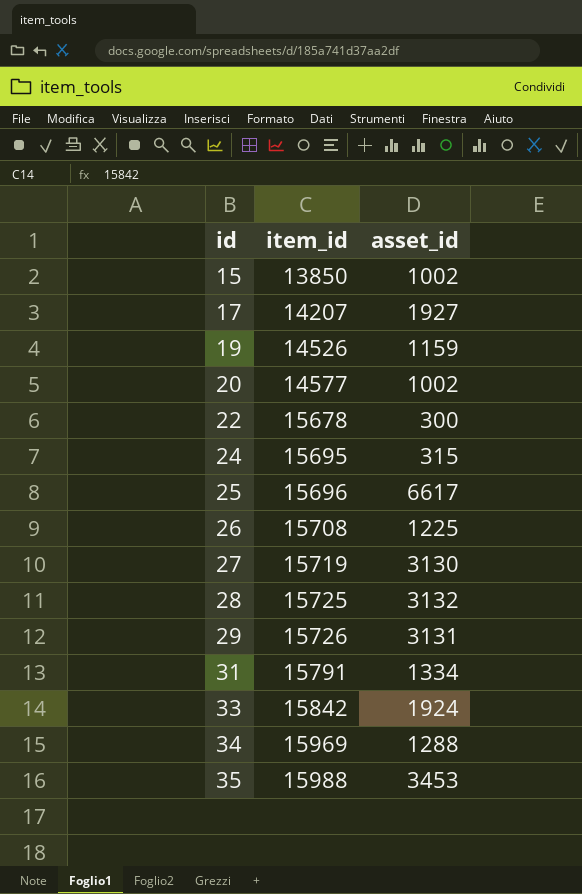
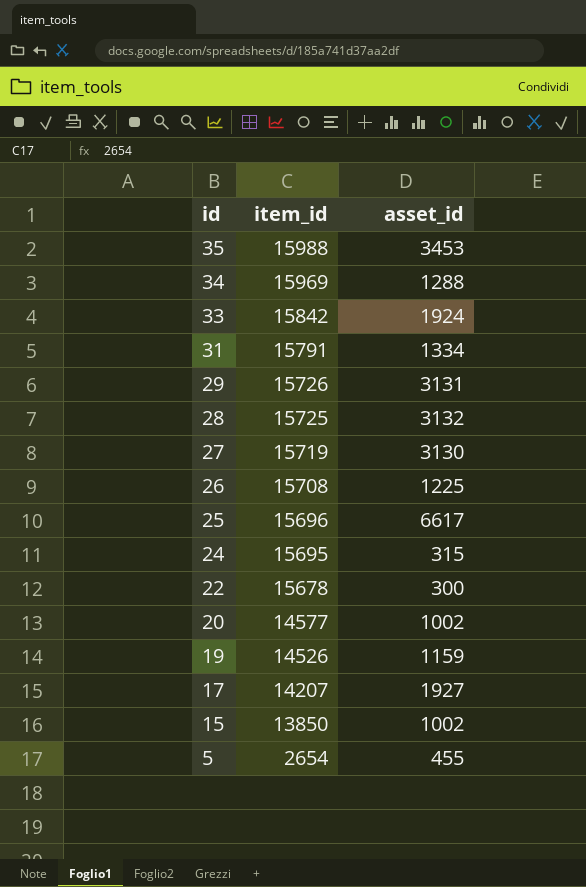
row order: id ascending -> id descending
row 5: none -> 2654 | 455

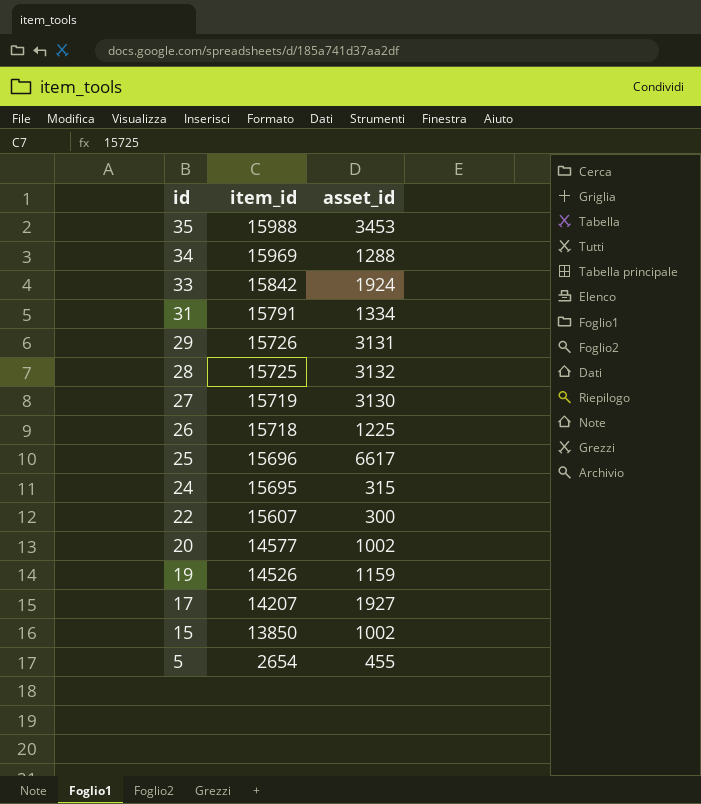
26 | item_id: 15708 -> 15718
22 | item_id: 15678 -> 15607

